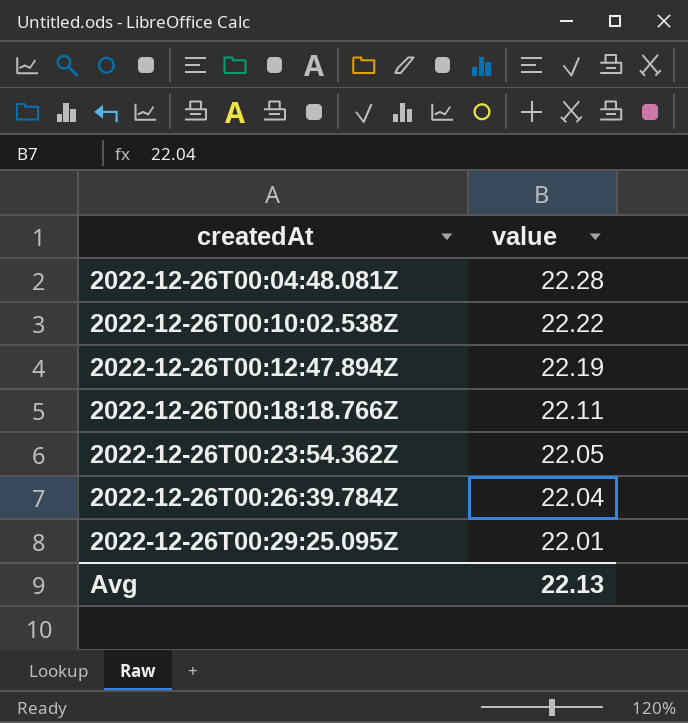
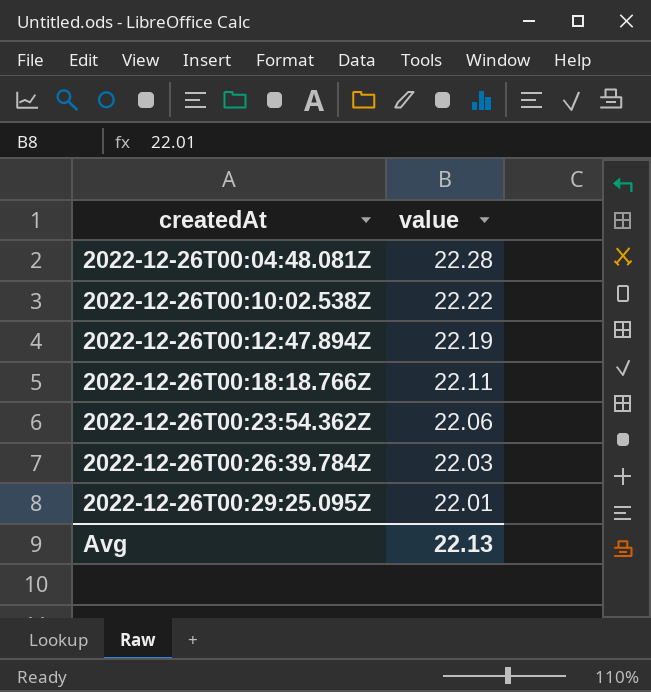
2022-12-26T00:23:54.362Z | value: 22.05 -> 22.06
2022-12-26T00:26:39.784Z | value: 22.04 -> 22.03

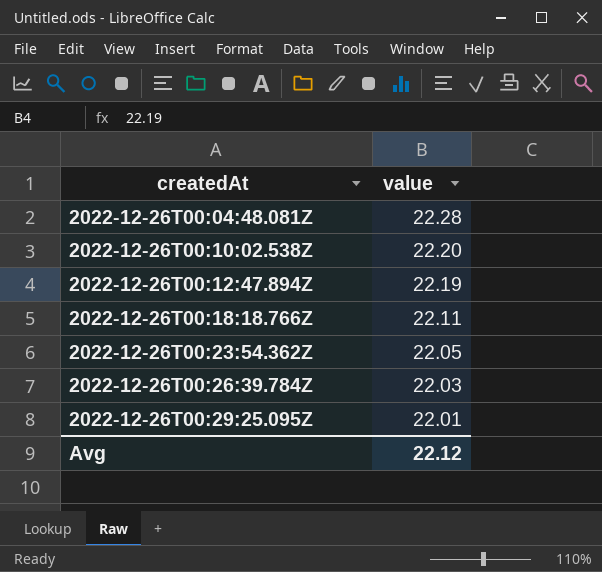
2022-12-26T00:10:02.538Z | value: 22.22 -> 22.20
2022-12-26T00:23:54.362Z | value: 22.06 -> 22.05
Avg | value: 22.13 -> 22.12

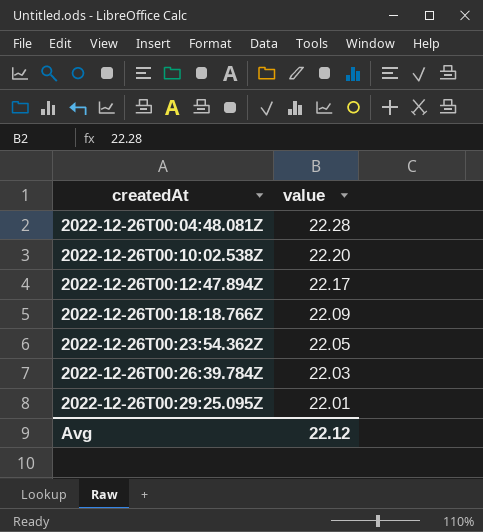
2022-12-26T00:12:47.894Z | value: 22.19 -> 22.17
2022-12-26T00:18:18.766Z | value: 22.11 -> 22.09

